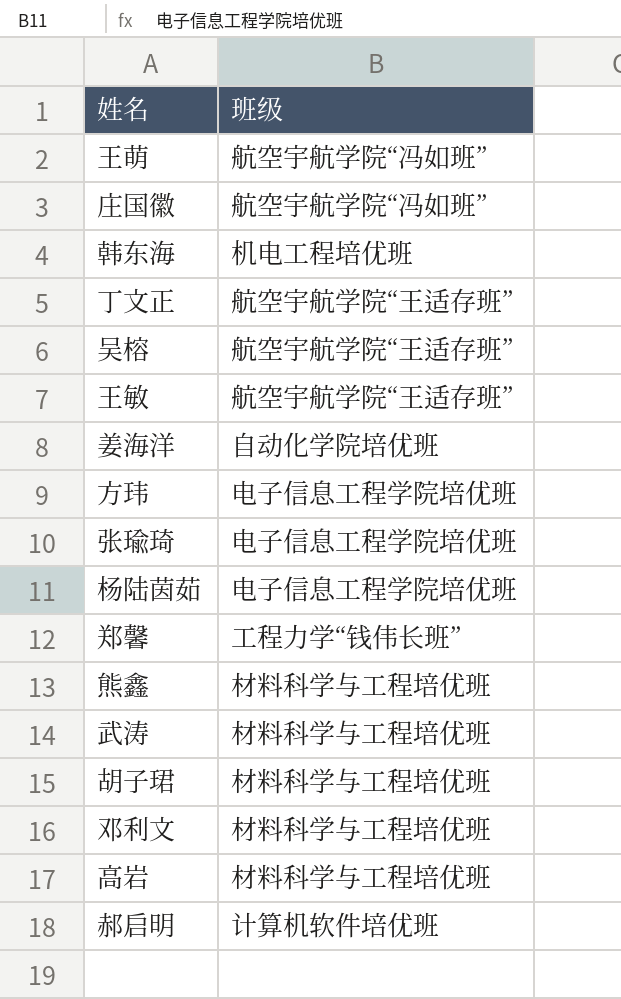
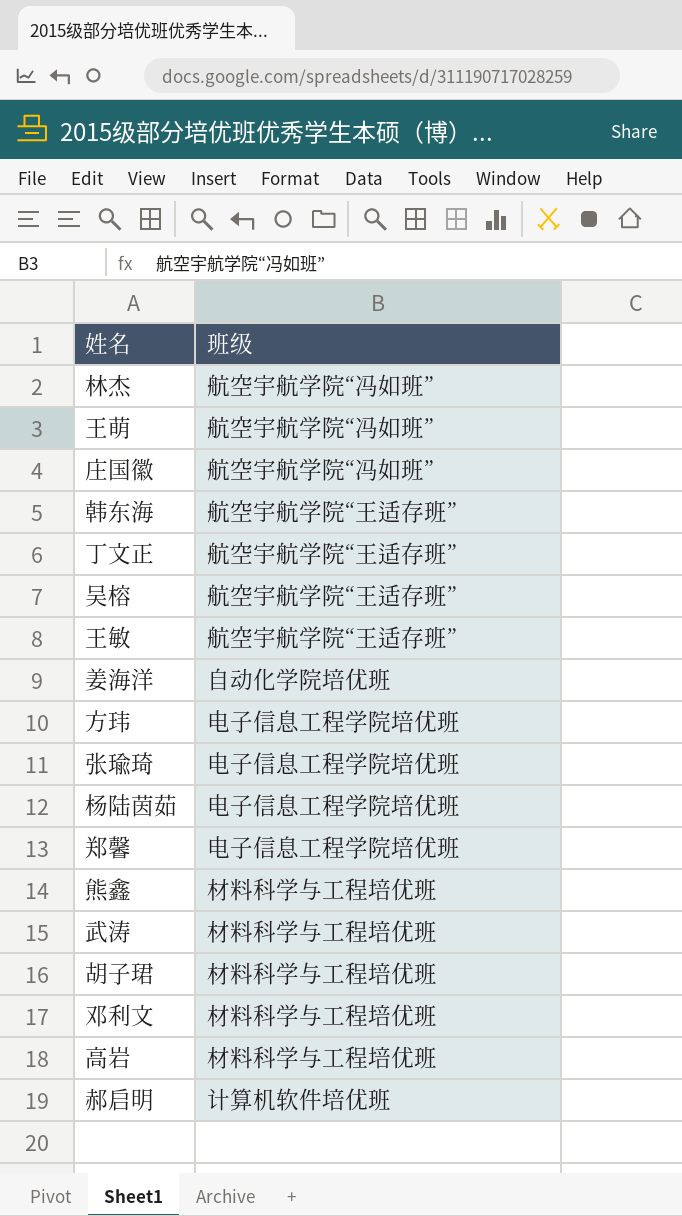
row 林杰: none -> 航空宇航学院“冯如班”
韩东海 | 班级: 机电工程培优班 -> 航空宇航学院“王适存班”
郑馨 | 班级: 工程力学“钱伟长班” -> 电子信息工程学院培优班

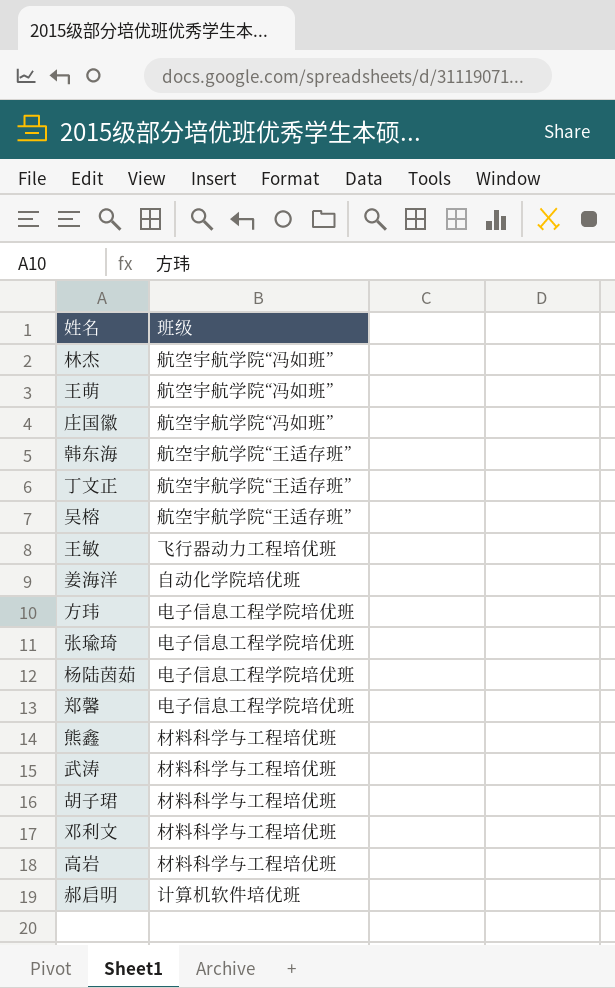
王敏 | 班级: 航空宇航学院“王适存班” -> 飞行器动力工程培优班

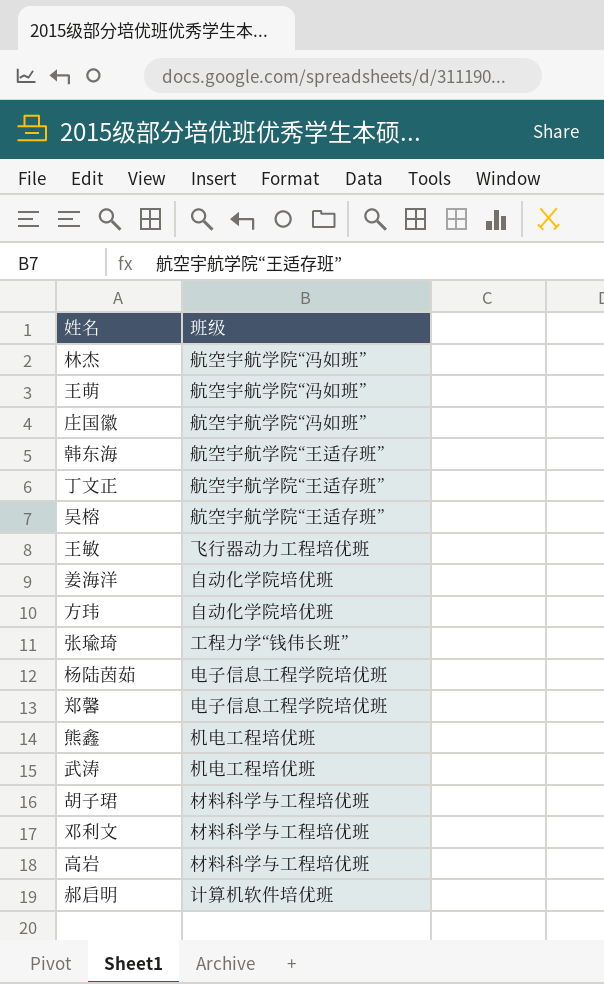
方玮 | 班级: 电子信息工程学院培优班 -> 自动化学院培优班
张瑜琦 | 班级: 电子信息工程学院培优班 -> 工程力学“钱伟长班”
熊鑫 | 班级: 材料科学与工程培优班 -> 机电工程培优班
武涛 | 班级: 材料科学与工程培优班 -> 机电工程培优班

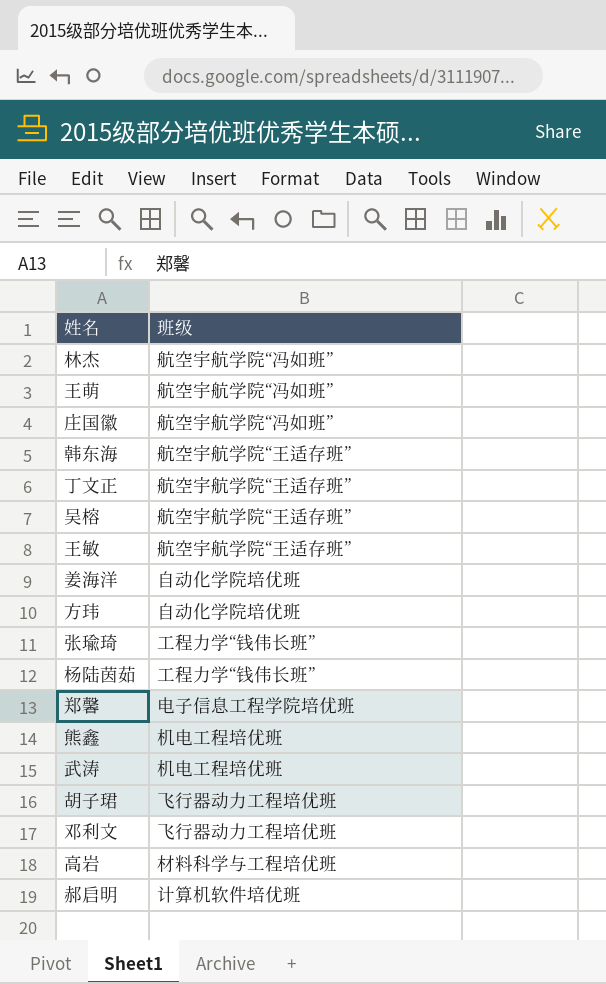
王敏 | 班级: 飞行器动力工程培优班 -> 航空宇航学院“王适存班”
杨陆茵茹 | 班级: 电子信息工程学院培优班 -> 工程力学“钱伟长班”
胡子珺 | 班级: 材料科学与工程培优班 -> 飞行器动力工程培优班
邓利文 | 班级: 材料科学与工程培优班 -> 飞行器动力工程培优班

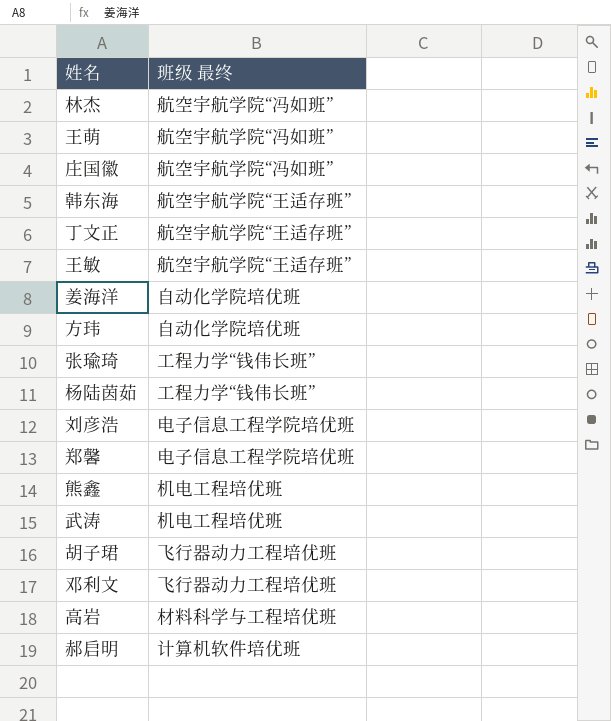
column name: 班级 -> 班级 最终
row 吴榕: 航空宇航学院“王适存班” -> none
row 刘彦浩: none -> 电子信息工程学院培优班

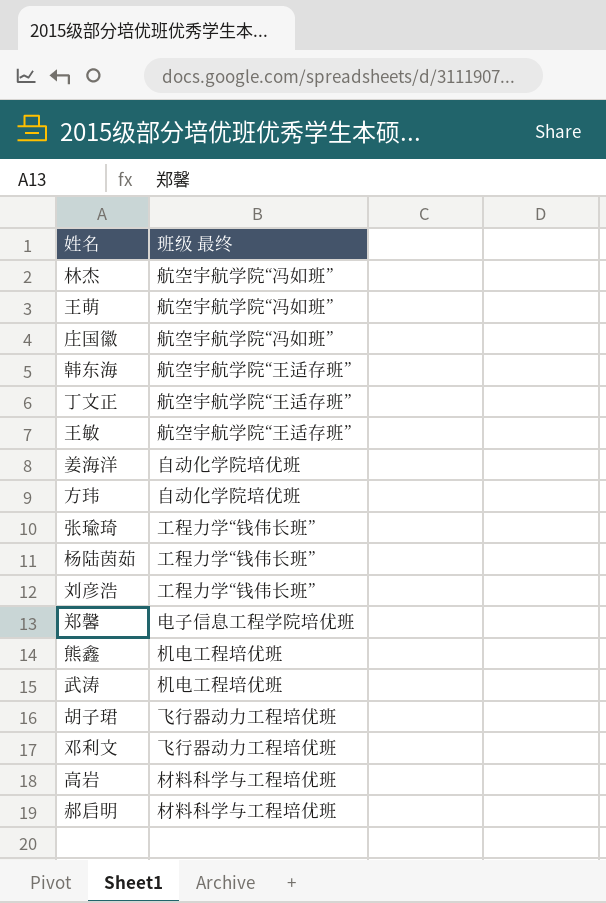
刘彦浩 | 班级 最终: 电子信息工程学院培优班 -> 工程力学“钱伟长班”
郝启明 | 班级 最终: 计算机软件培优班 -> 材料科学与工程培优班

